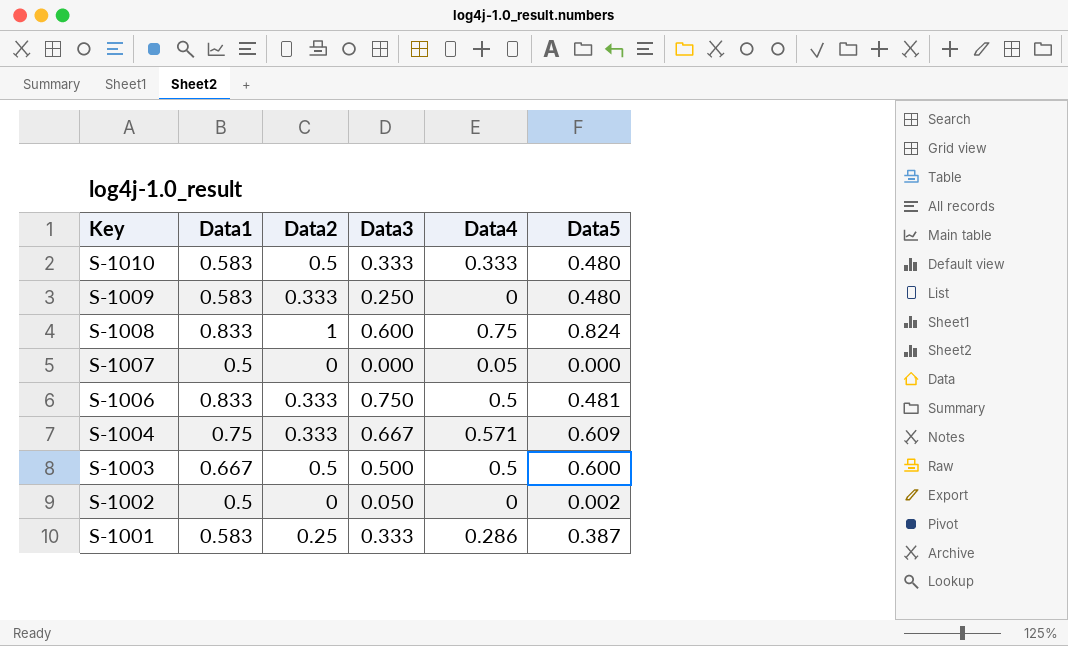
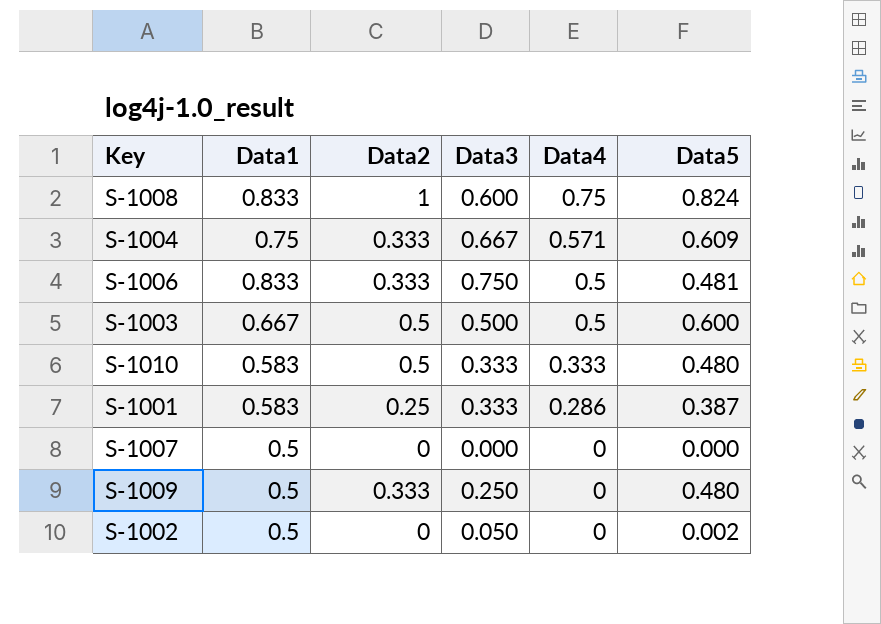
row order: Key descending -> Data4 descending
S-1007 | Data4: 0.05 -> 0
S-1009 | Data1: 0.583 -> 0.5

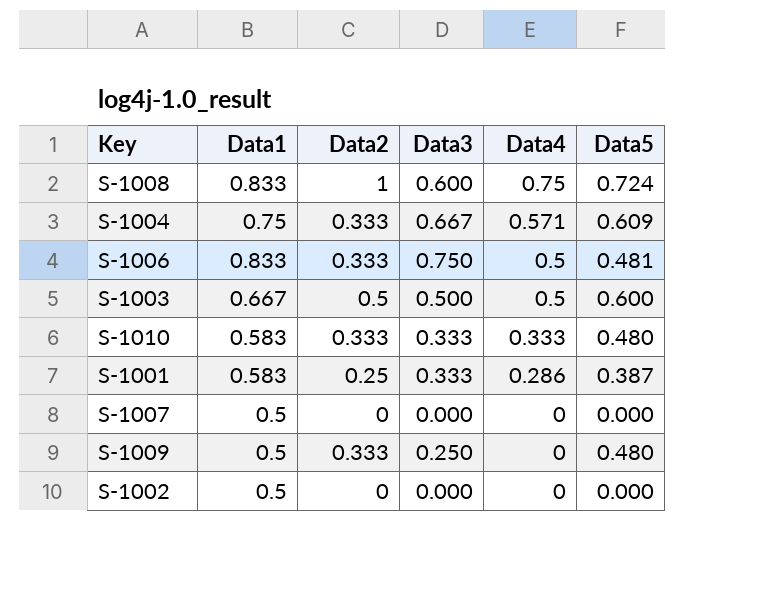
S-1008 | Data5: 0.824 -> 0.724
S-1010 | Data2: 0.5 -> 0.333
S-1002 | Data3: 0.050 -> 0.000
S-1002 | Data5: 0.002 -> 0.000

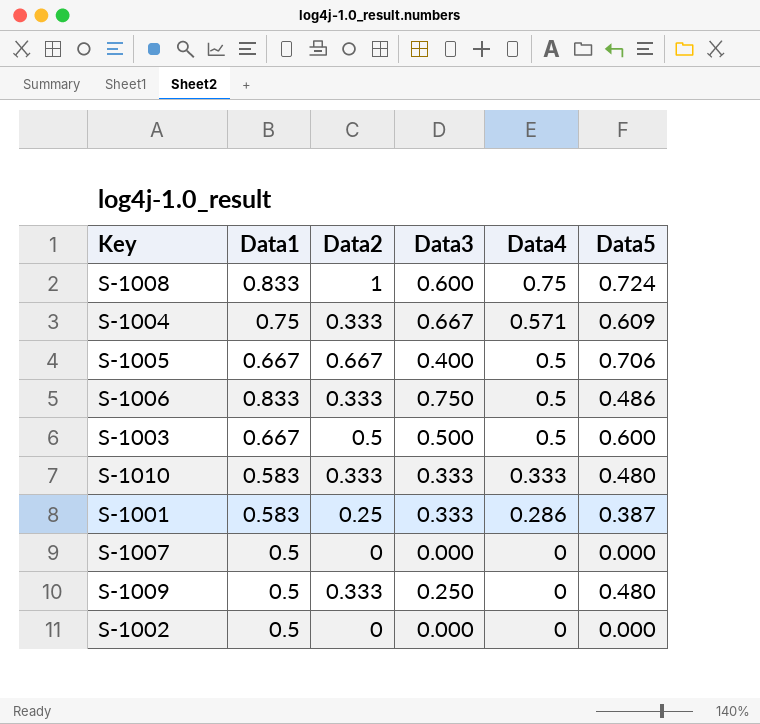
row S-1005: none -> 0.667 | 0.667 | 0.400 | 0.5 | 0.706
S-1006 | Data5: 0.481 -> 0.486

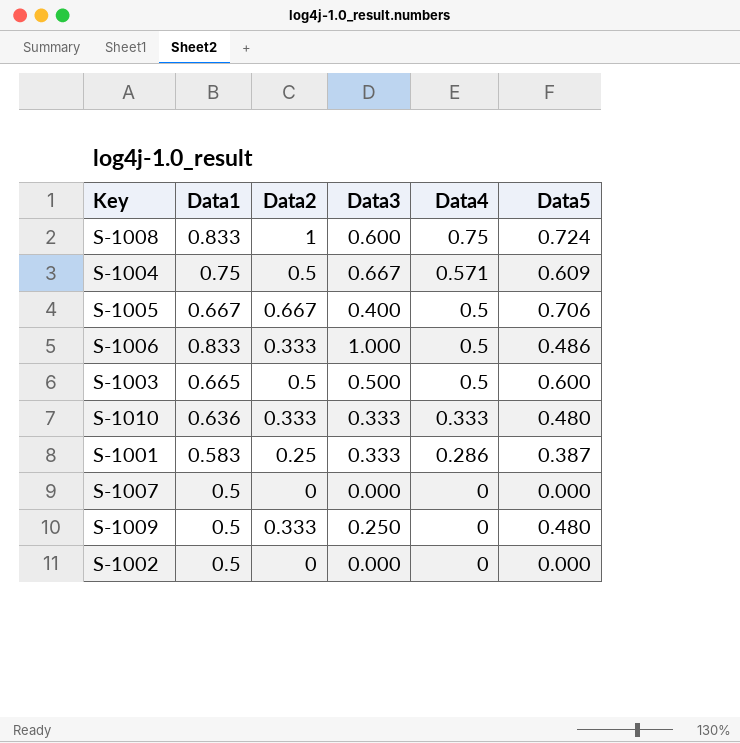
S-1004 | Data2: 0.333 -> 0.5
S-1006 | Data3: 0.750 -> 1.000
S-1003 | Data1: 0.667 -> 0.665
S-1010 | Data1: 0.583 -> 0.636

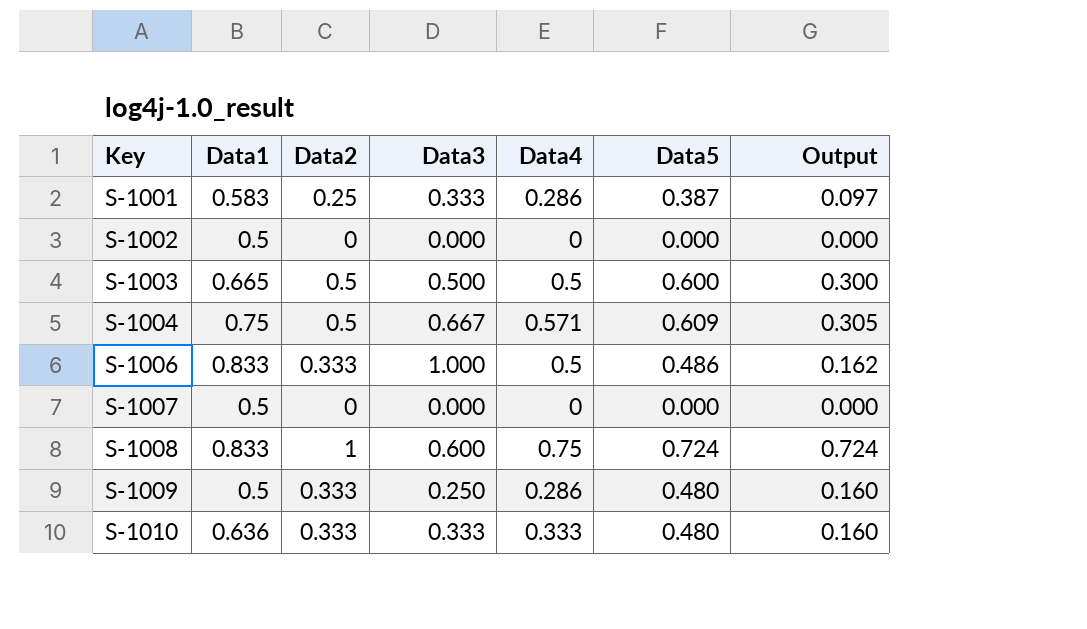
row order: Data4 descending -> Key ascending
column Output | formula: none -> [Data2] * [Data5]
row S-1005: 0.667 | 0.667 | 0.400 | 0.5 | 0.706 -> none
S-1009 | Data4: 0 -> 0.286

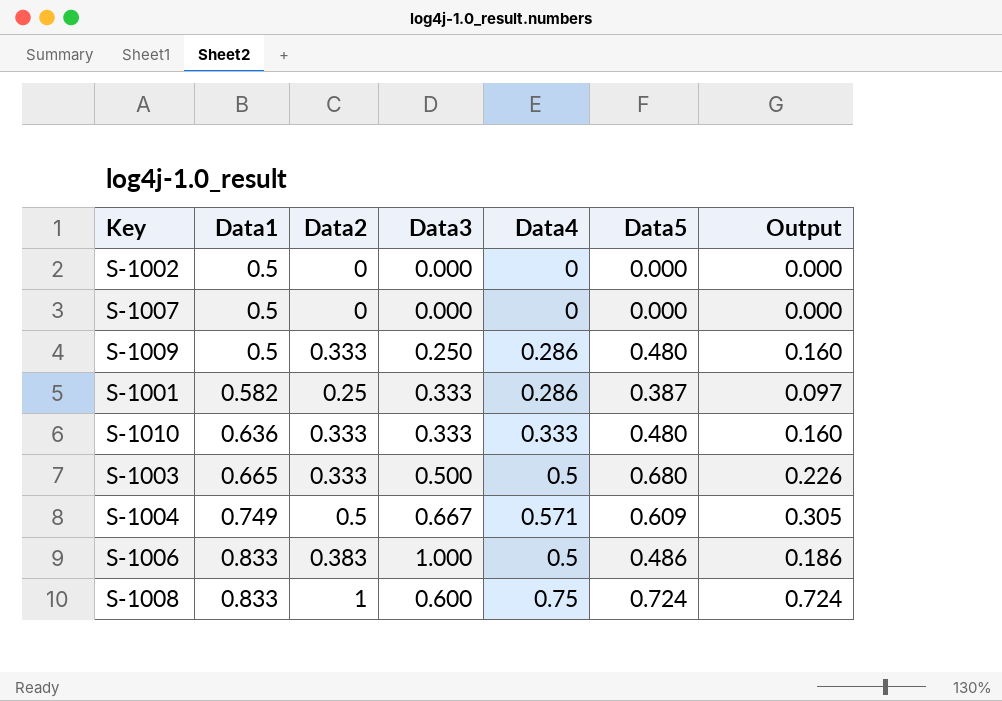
row order: Key ascending -> Data1 ascending
S-1001 | Data1: 0.583 -> 0.582
S-1003 | Data2: 0.5 -> 0.333
S-1003 | Data5: 0.600 -> 0.680
S-1003 | Output: 0.300 -> 0.226
S-1004 | Data1: 0.75 -> 0.749
S-1006 | Data2: 0.333 -> 0.383
S-1006 | Output: 0.162 -> 0.186

